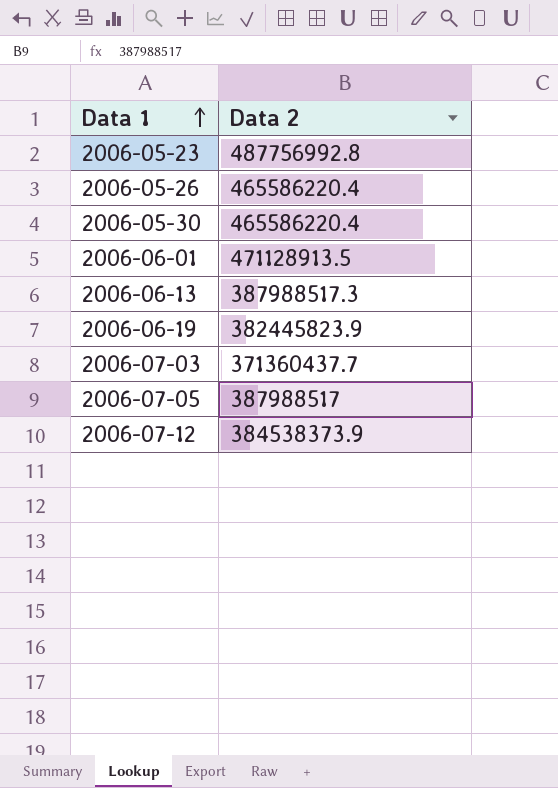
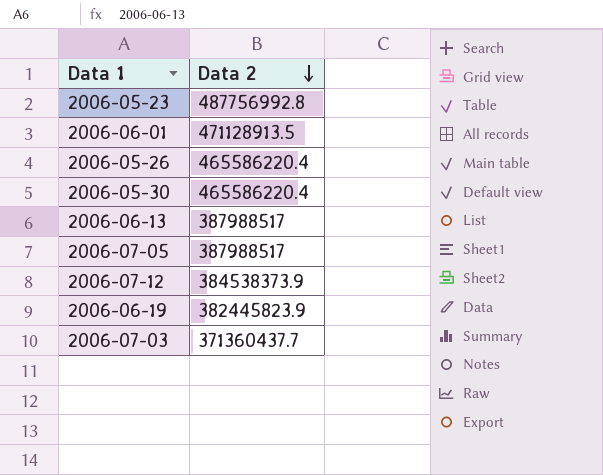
row order: Data 1 ascending -> Data 2 descending
2006-06-13 | Data 2: 387988517.3 -> 387988517

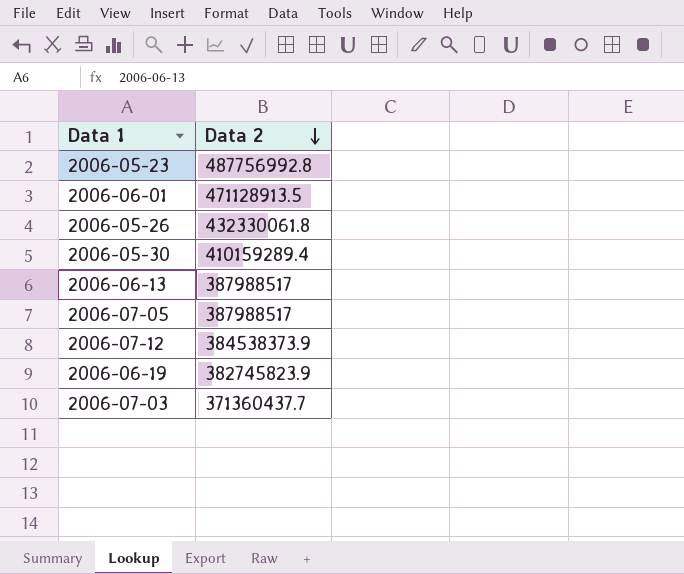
2006-05-26 | Data 2: 465586220.4 -> 432330061.8
2006-05-30 | Data 2: 465586220.4 -> 410159289.4
2006-06-19 | Data 2: 382445823.9 -> 382745823.9

